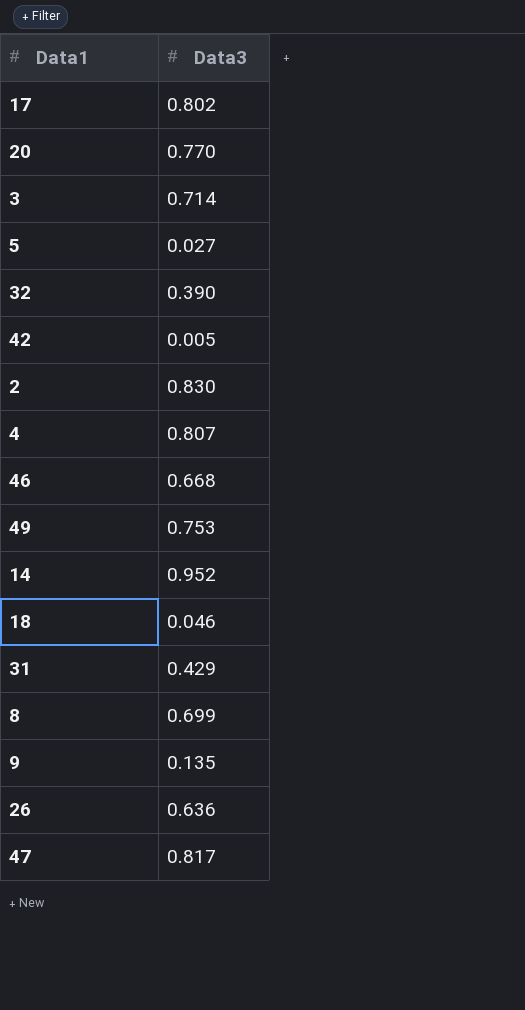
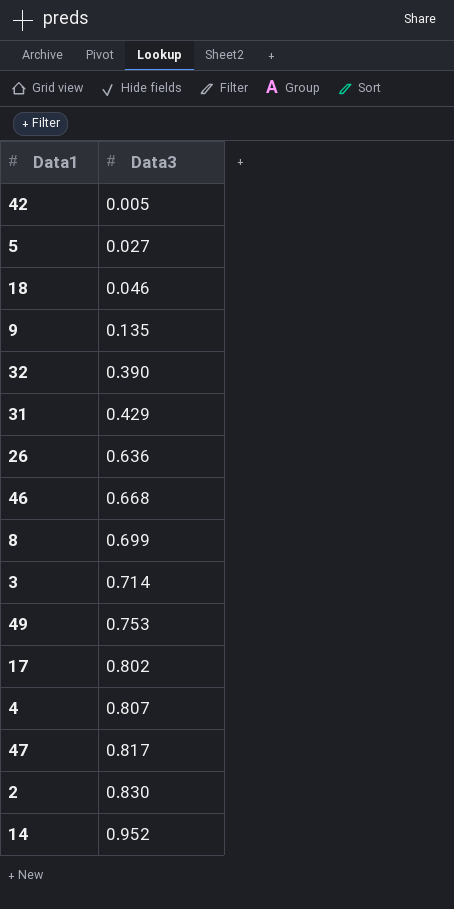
row order: none -> Data3 ascending
row 20: 0.770 -> none

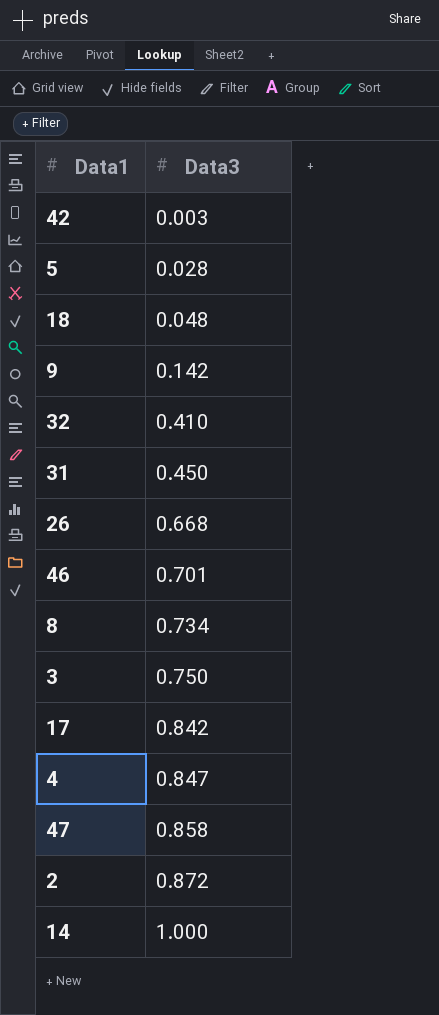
row 49: 0.753 -> none
42 | Data3: 0.005 -> 0.003
5 | Data3: 0.027 -> 0.028
18 | Data3: 0.046 -> 0.048
9 | Data3: 0.135 -> 0.142
32 | Data3: 0.390 -> 0.410
31 | Data3: 0.429 -> 0.450
26 | Data3: 0.636 -> 0.668
46 | Data3: 0.668 -> 0.701
8 | Data3: 0.699 -> 0.734
3 | Data3: 0.714 -> 0.750
17 | Data3: 0.802 -> 0.842
4 | Data3: 0.807 -> 0.847
47 | Data3: 0.817 -> 0.858
2 | Data3: 0.830 -> 0.872
14 | Data3: 0.952 -> 1.000

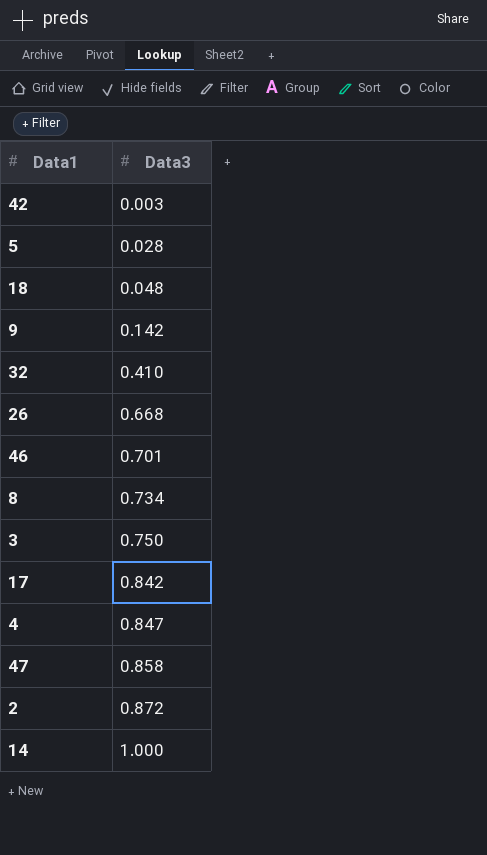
row 31: 0.450 -> none

